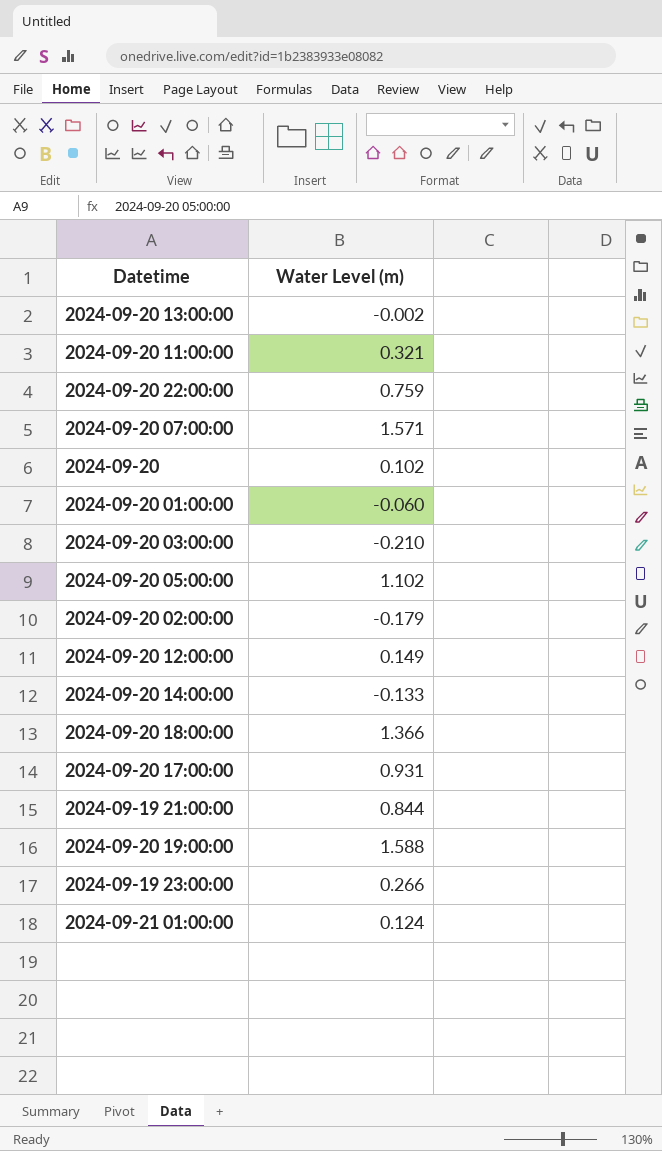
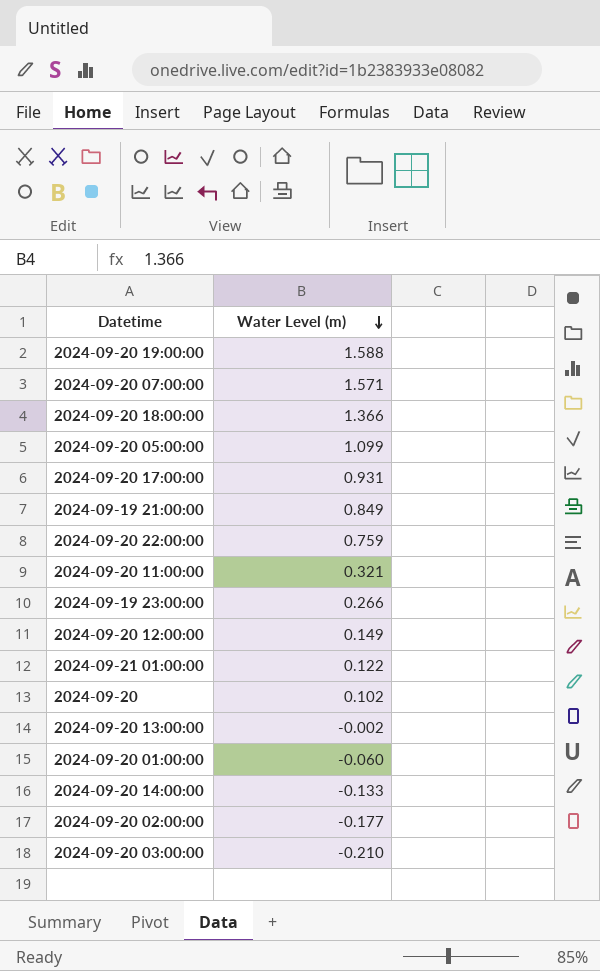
row order: none -> Water Level (m) descending
2024-09-20 05:00:00 | Water Level (m): 1.102 -> 1.099
2024-09-19 21:00:00 | Water Level (m): 0.844 -> 0.849
2024-09-21 01:00:00 | Water Level (m): 0.124 -> 0.122
2024-09-20 02:00:00 | Water Level (m): -0.179 -> -0.177

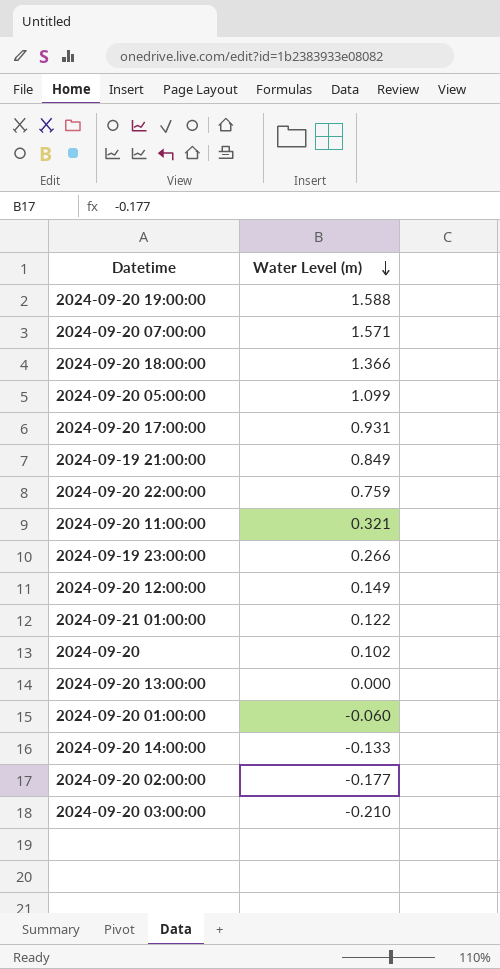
2024-09-20 13:00:00 | Water Level (m): -0.002 -> 0.000

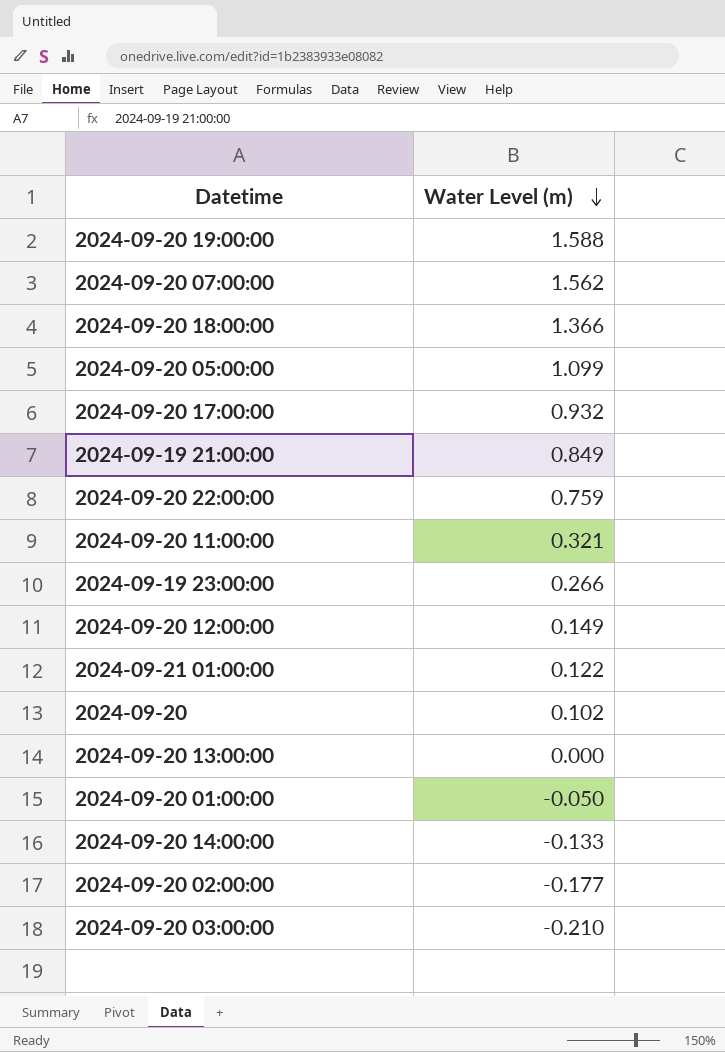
2024-09-20 07:00:00 | Water Level (m): 1.571 -> 1.562
2024-09-20 17:00:00 | Water Level (m): 0.931 -> 0.932
2024-09-20 01:00:00 | Water Level (m): -0.060 -> -0.050

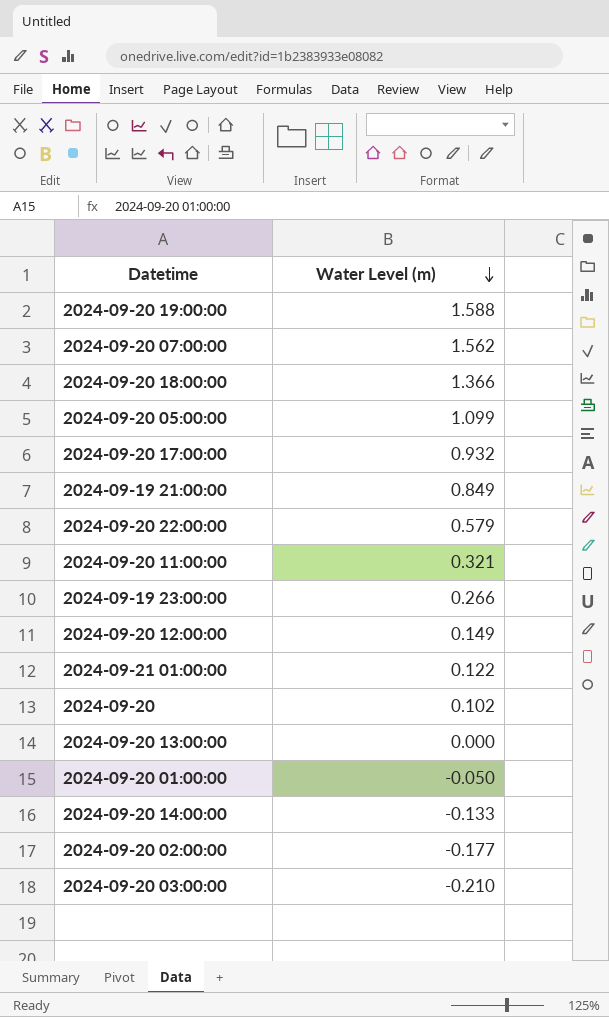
2024-09-20 22:00:00 | Water Level (m): 0.759 -> 0.579

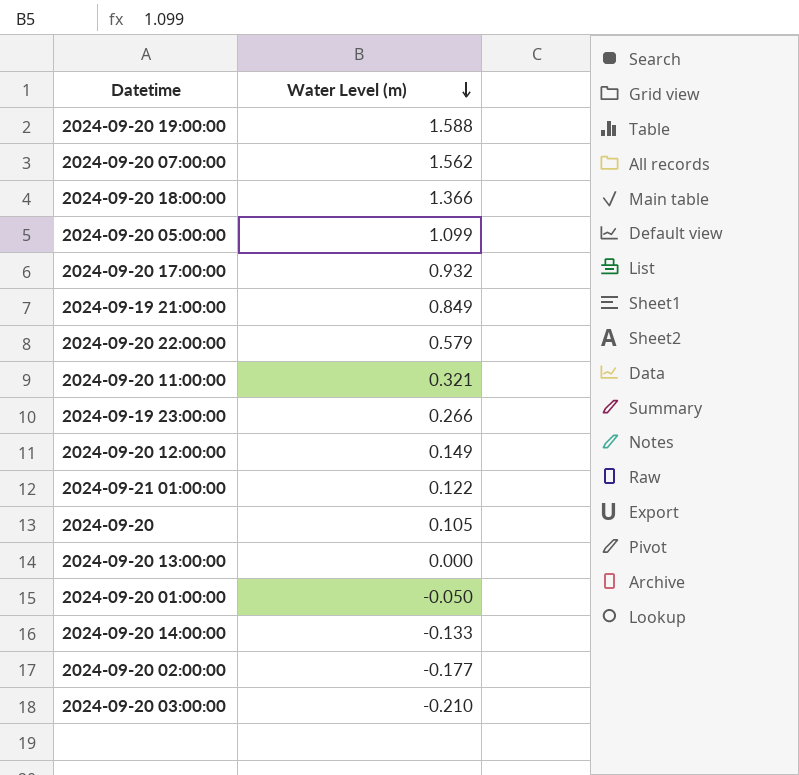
2024-09-20 | Water Level (m): 0.102 -> 0.105

